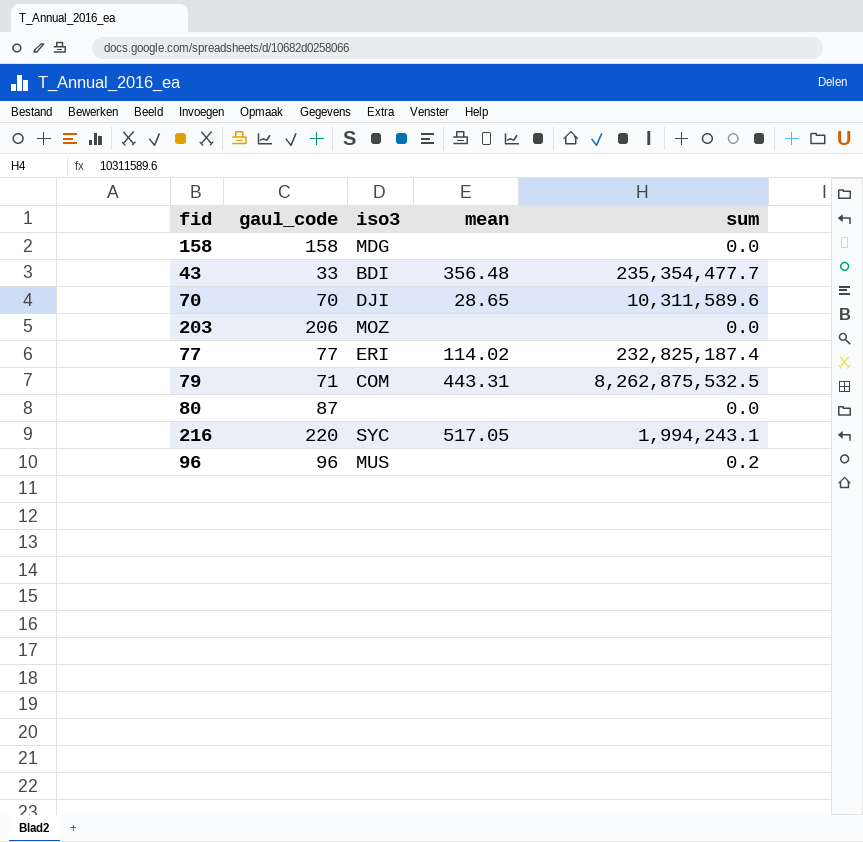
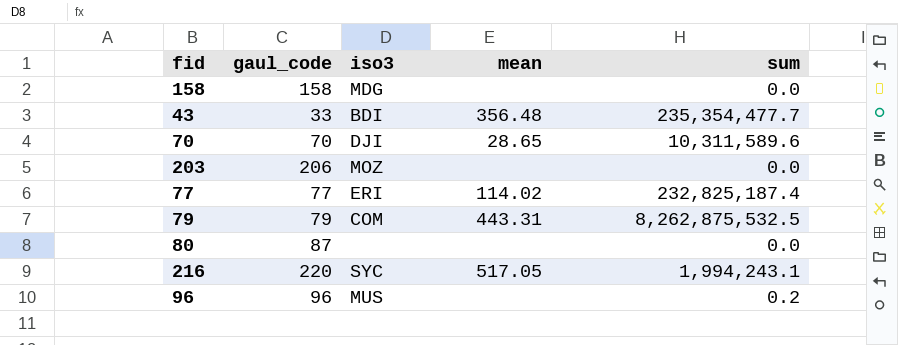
79 | gaul_code: 71 -> 79

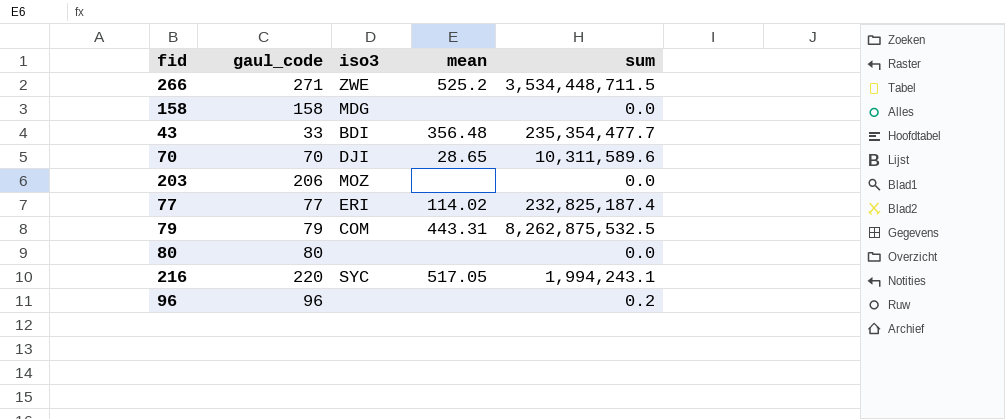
row 266: none -> 271 | ZWE | 525.2 | 3,534,448,711.5
80 | gaul_code: 87 -> 80
96 | iso3: MUS -> none

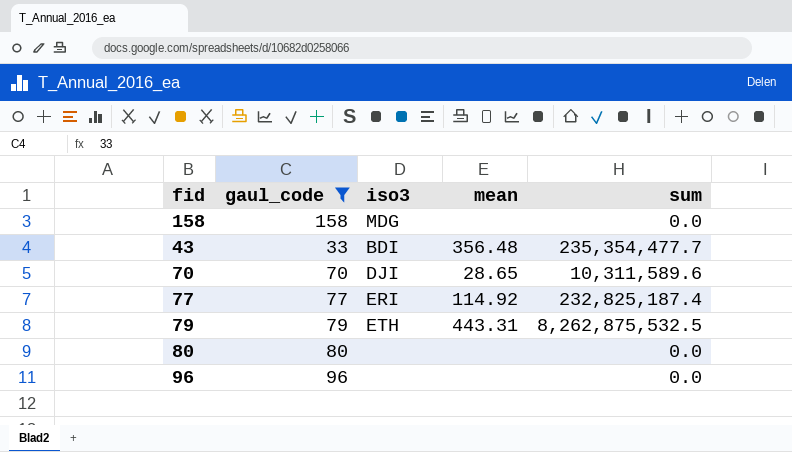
filter: none -> gaul_code <= 158
77 | mean: 114.02 -> 114.92
79 | iso3: COM -> ETH
96 | sum: 0.2 -> 0.0

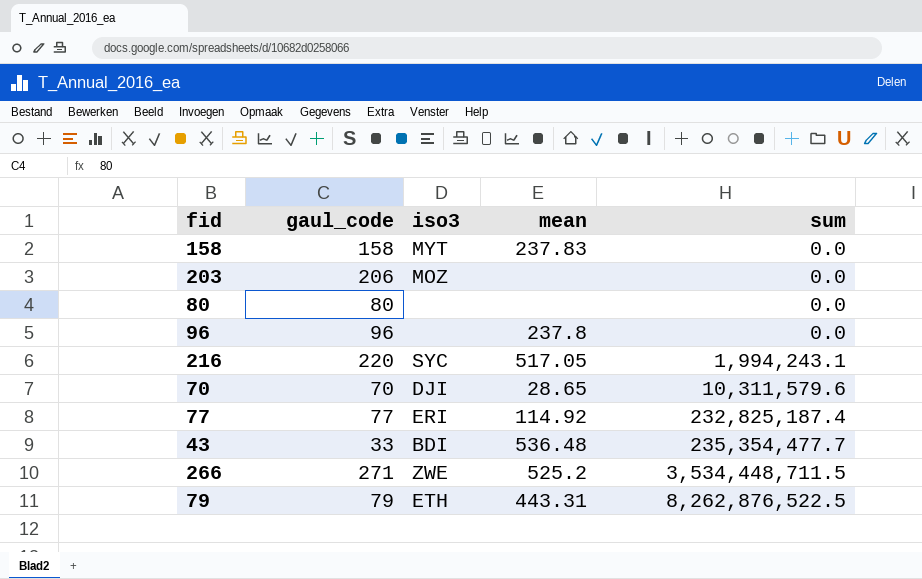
filter: gaul_code <= 158 -> none
row order: none -> sum ascending
158 | iso3: MDG -> MYT
158 | mean: none -> 237.83
96 | mean: none -> 237.8
70 | sum: 10,311,589.6 -> 10,311,579.6
43 | mean: 356.48 -> 536.48
79 | sum: 8,262,875,532.5 -> 8,262,876,522.5

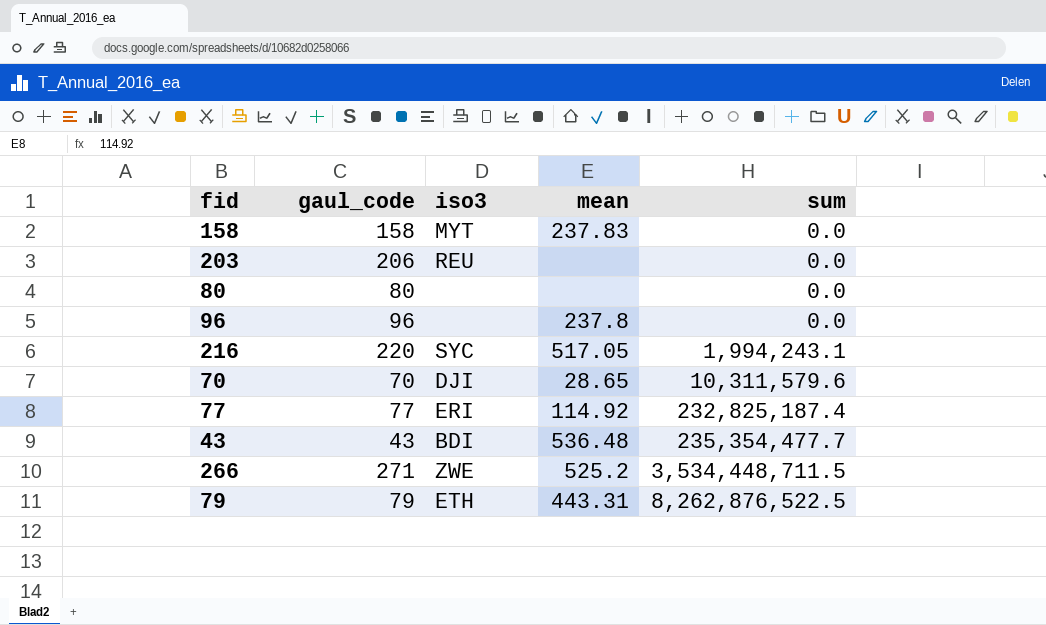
203 | iso3: MOZ -> REU
43 | gaul_code: 33 -> 43

